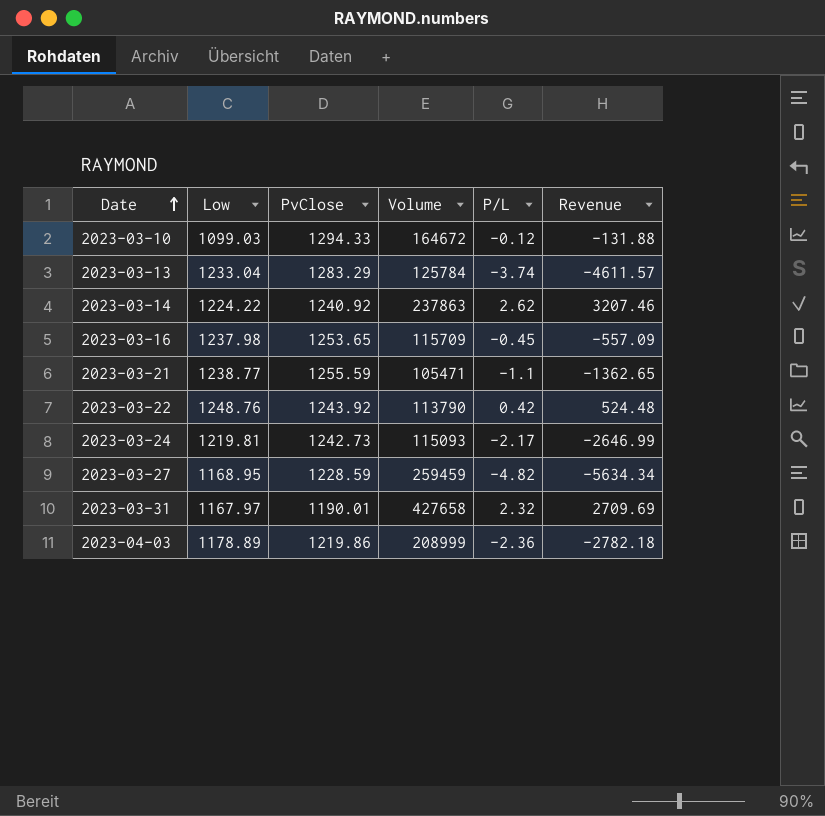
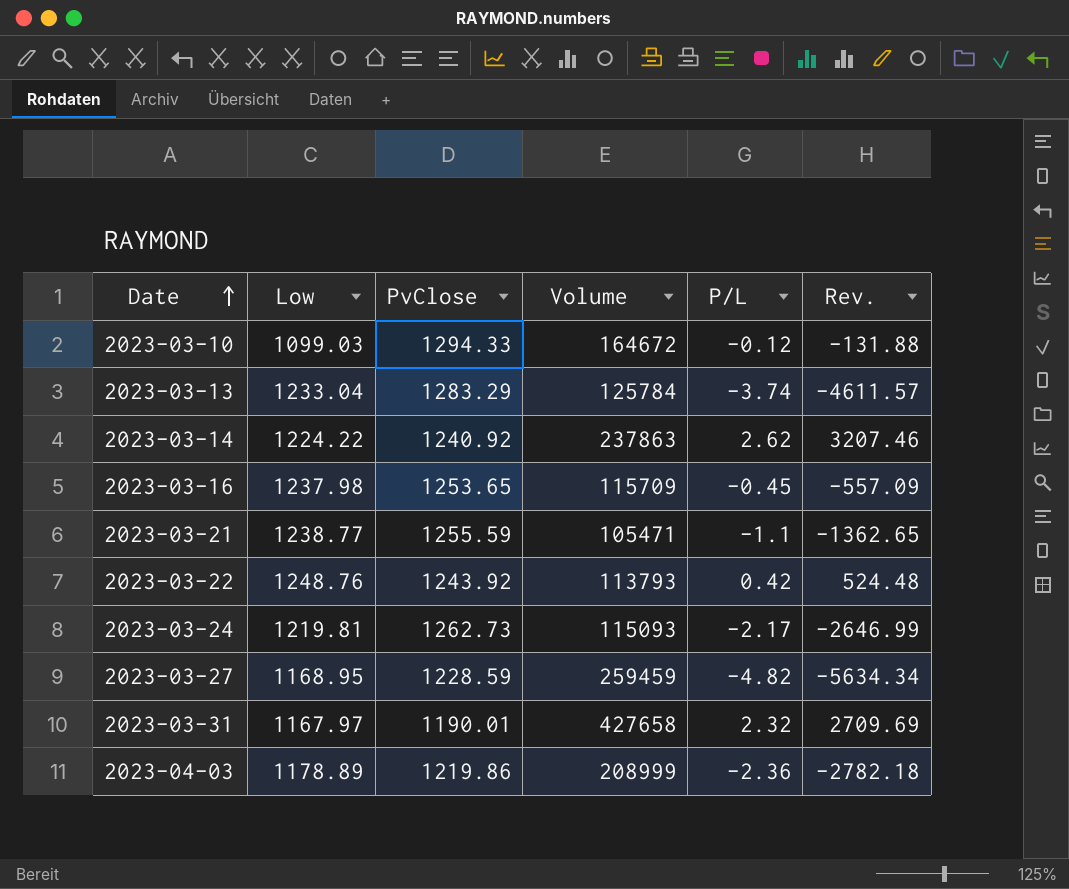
column name: Revenue -> Rev.
2023-03-22 | Volume: 113790 -> 113793
2023-03-24 | PvClose: 1242.73 -> 1262.73

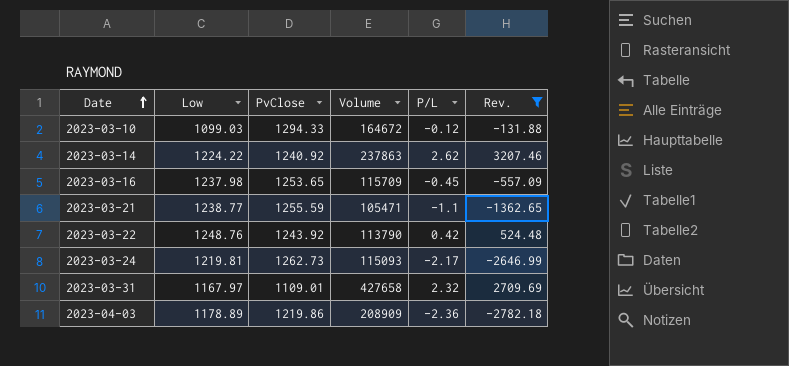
filter: none -> Rev. >= -2782.18
2023-03-22 | Volume: 113793 -> 113790
2023-03-31 | PvClose: 1190.01 -> 1109.01
2023-04-03 | Volume: 208999 -> 208909

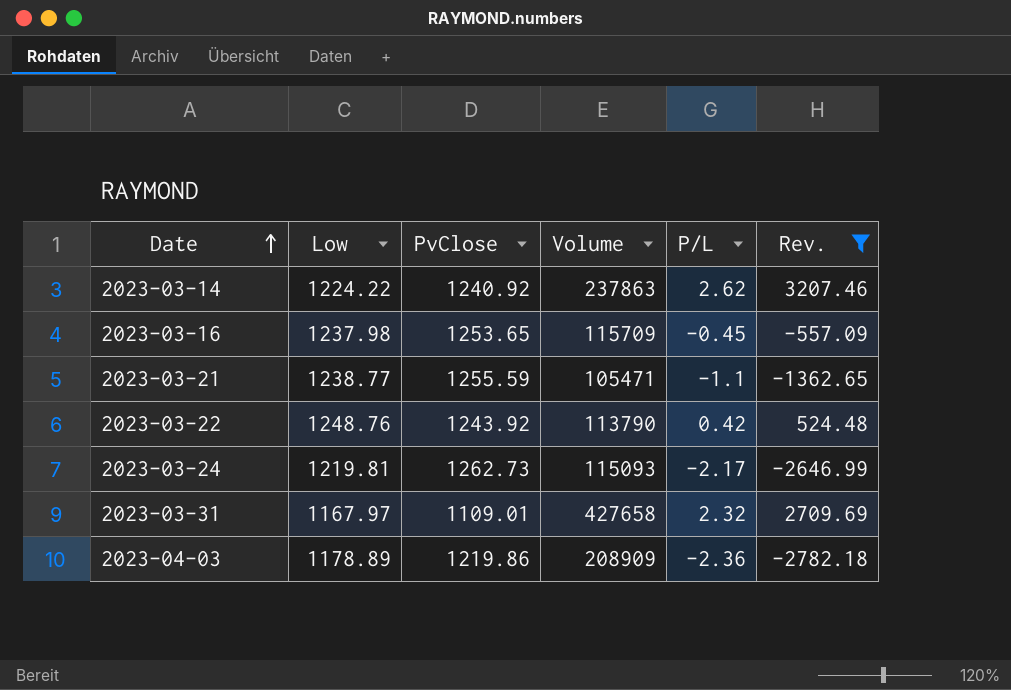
row 2023-03-10: 1099.03 | 1294.33 | 164672 | -0.12 | -131.88 -> none

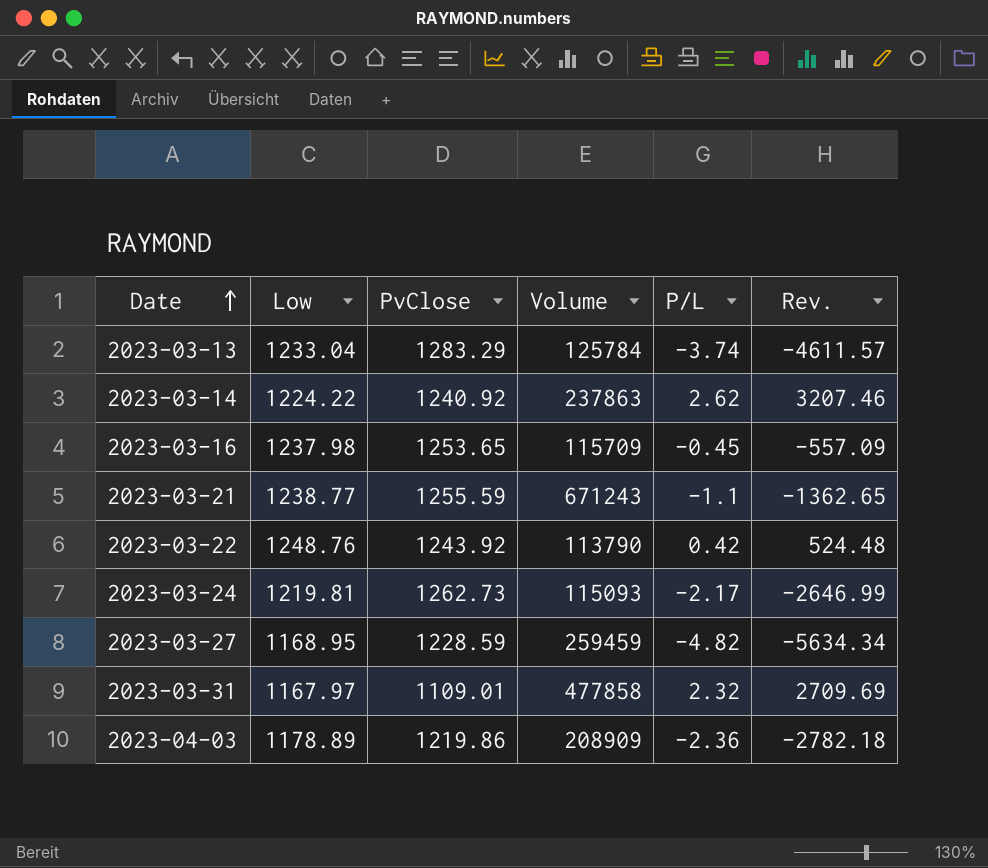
filter: Rev. >= -2782.18 -> none
2023-03-21 | Volume: 105471 -> 671243
2023-03-31 | Volume: 427658 -> 477858

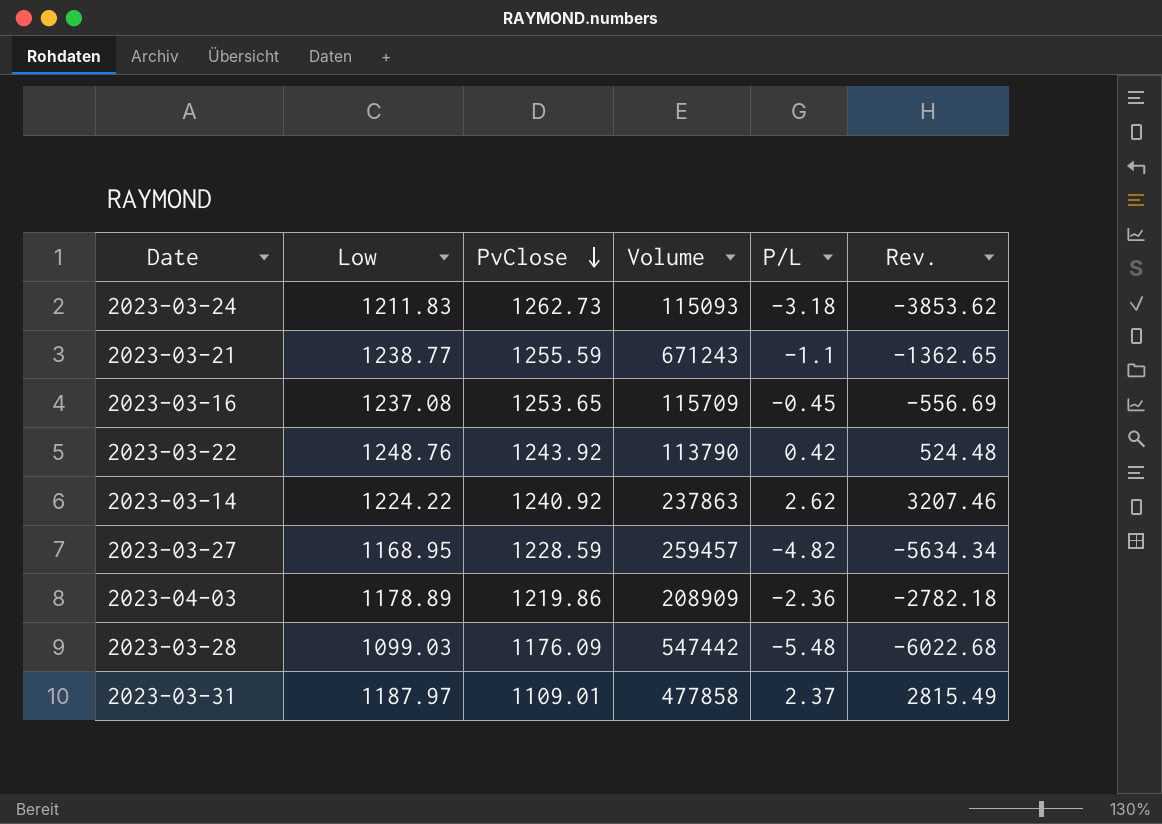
row order: Date ascending -> PvClose descending
row 2023-03-13: 1233.04 | 1283.29 | 125784 | -3.74 | -4611.57 -> none
2023-03-24 | Low: 1219.81 -> 1211.83
2023-03-24 | P/L: -2.17 -> -3.18
2023-03-24 | Rev.: -2646.99 -> -3853.62
2023-03-16 | Low: 1237.98 -> 1237.08
2023-03-16 | Rev.: -557.09 -> -556.69
2023-03-27 | Volume: 259459 -> 259457
row 2023-03-28: none -> 1099.03 | 1176.09 | 547442 | -5.48 | -6022.68
2023-03-31 | Low: 1167.97 -> 1187.97
2023-03-31 | P/L: 2.32 -> 2.37
2023-03-31 | Rev.: 2709.69 -> 2815.49

